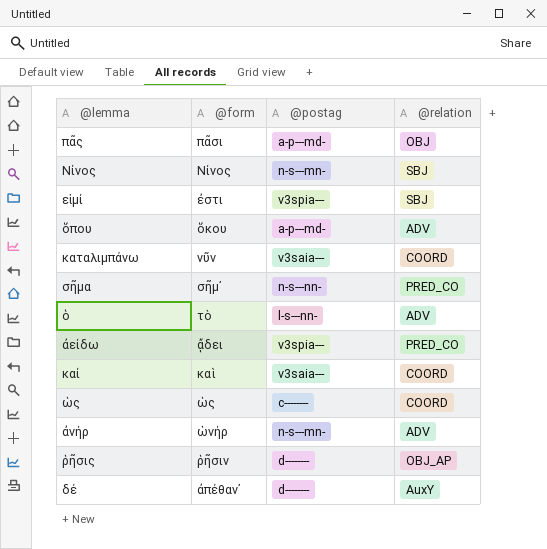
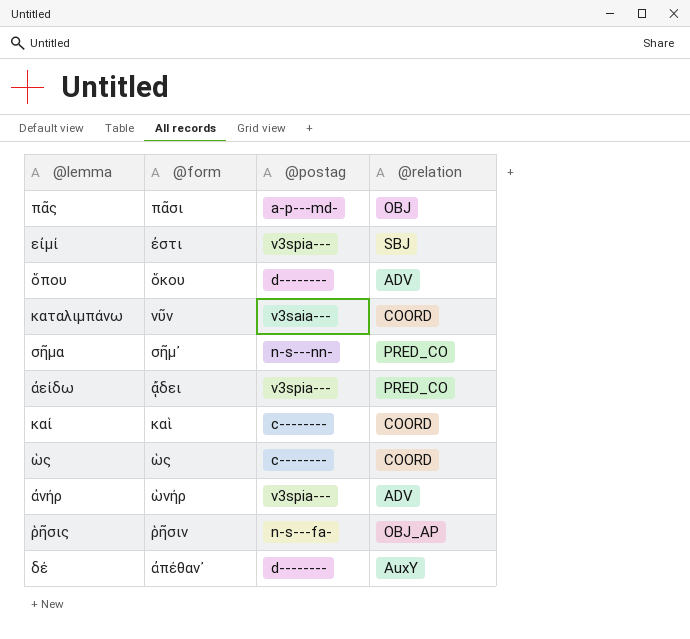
row Νίνος: Νίνος | n-s---mn- | SBJ -> none
row ὁ: τὸ | l-s---nn- | ADV -> none
ὅπου | @postag: a-p---md- -> d--------
καί | @postag: v3saia--- -> c--------
ἀνήρ | @postag: n-s---mn- -> v3spia---
ῥῆσις | @postag: d-------- -> n-s---fa-

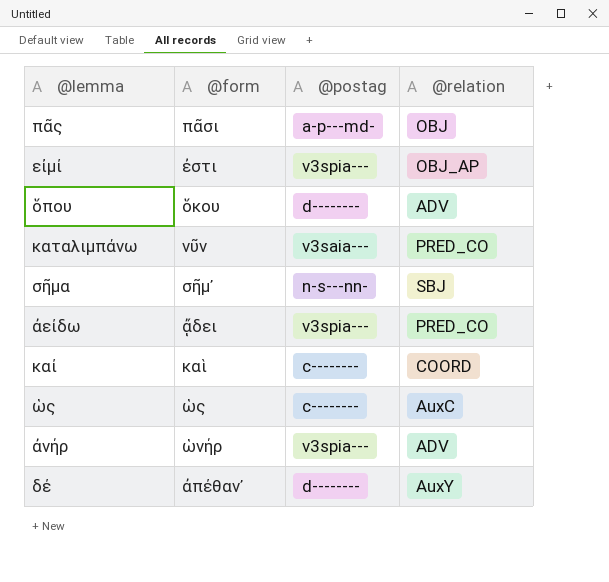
row ῥῆσις: ῥῆσιν | n-s---fa- | OBJ_AP -> none
εἰμί | @relation: SBJ -> OBJ_AP
καταλιμπάνω | @relation: COORD -> PRED_CO
σῆμα | @relation: PRED_CO -> SBJ
ὡς | @relation: COORD -> AuxC

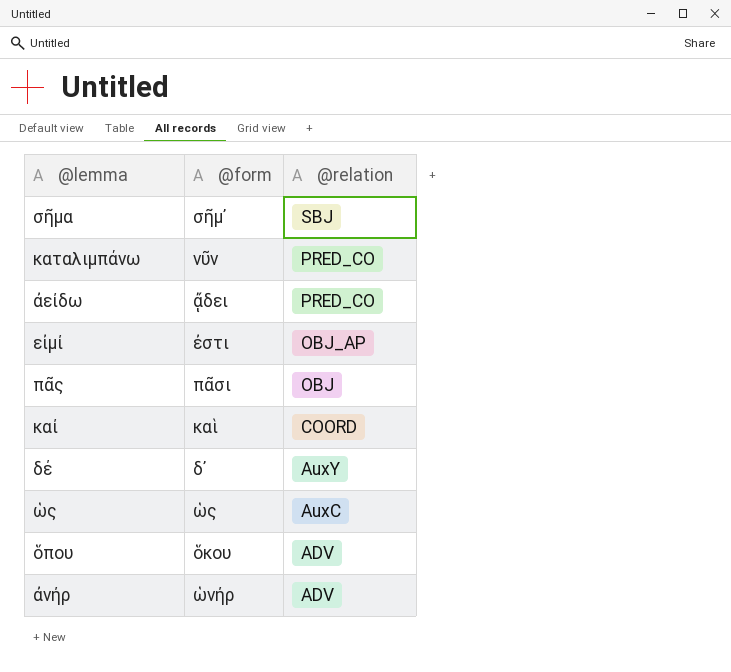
row order: none -> @relation descending
column @postag | position: 3 -> none
δέ | @form: ἀπέθαν᾽ -> δ᾽

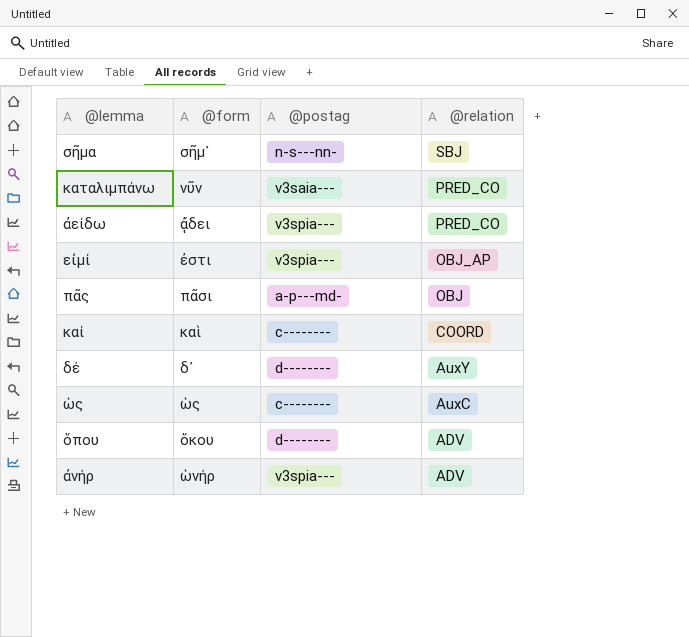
column @postag | position: none -> 3

